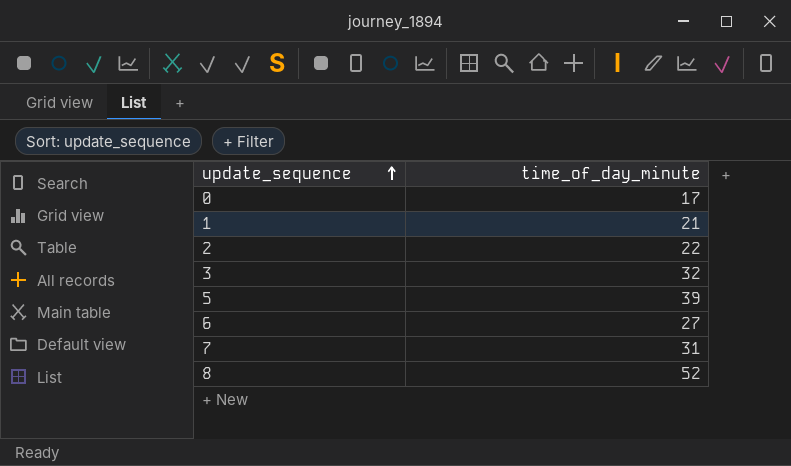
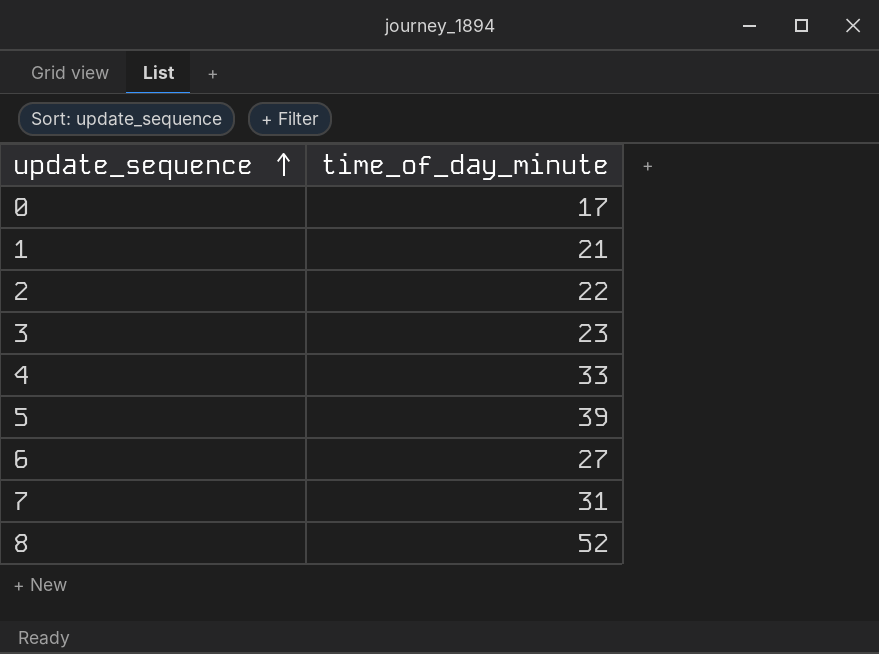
3 | time_of_day_minute: 32 -> 23
row 4: none -> 33

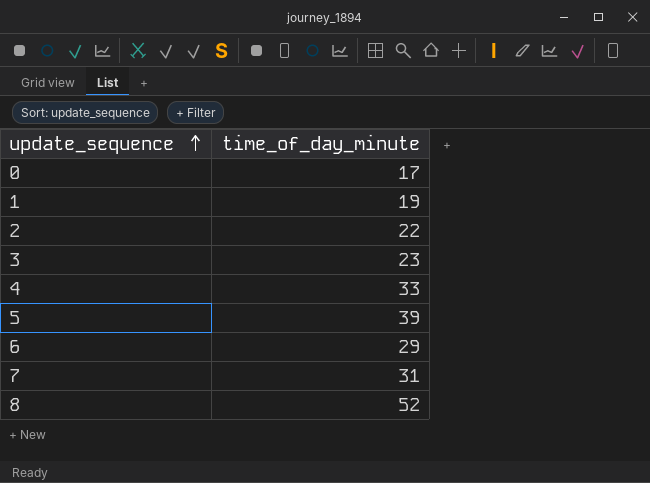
1 | time_of_day_minute: 21 -> 19
6 | time_of_day_minute: 27 -> 29

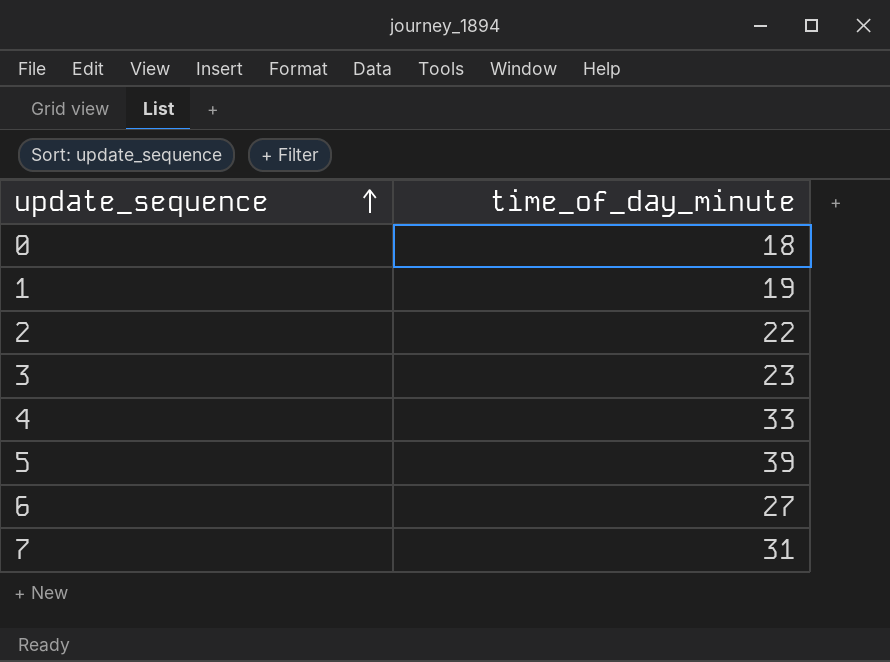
row 8: 52 -> none
0 | time_of_day_minute: 17 -> 18
6 | time_of_day_minute: 29 -> 27

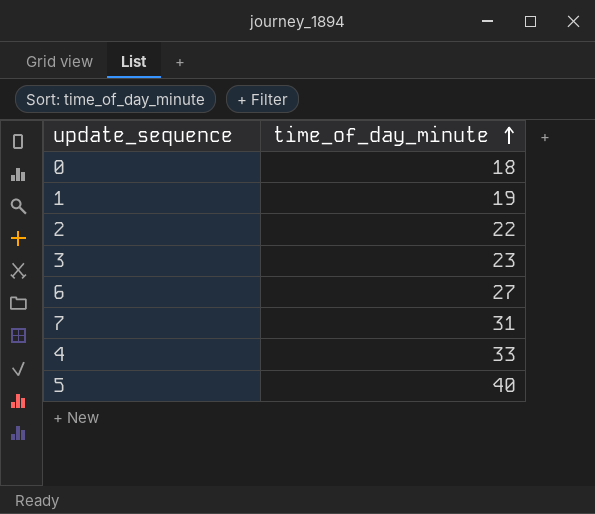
row order: update_sequence ascending -> time_of_day_minute ascending
5 | time_of_day_minute: 39 -> 40

